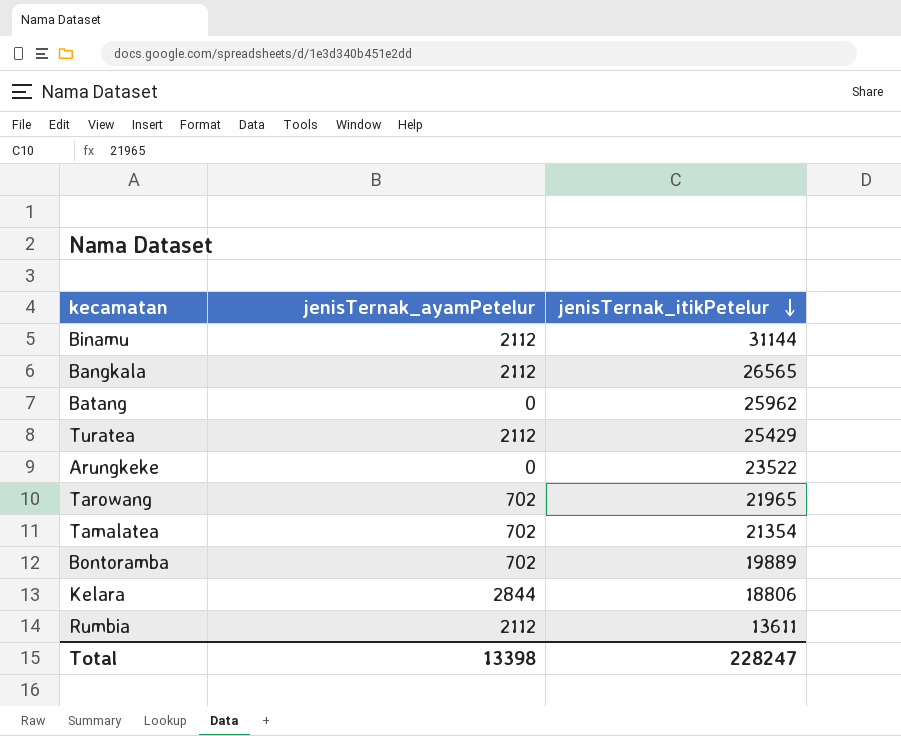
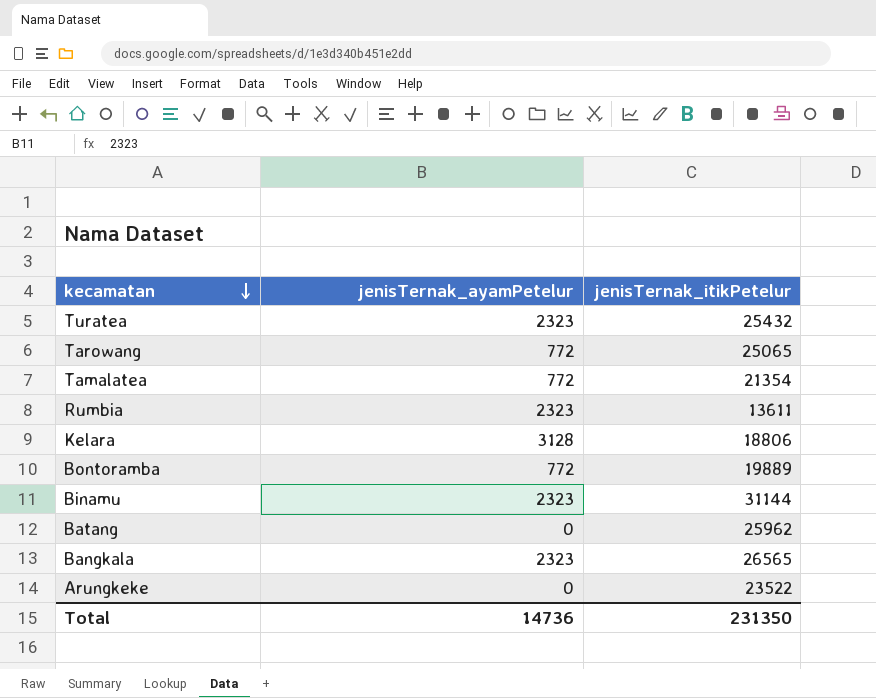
row order: jenisTernak_itikPetelur descending -> kecamatan descending
Turatea | jenisTernak_ayamPetelur: 2112 -> 2323
Turatea | jenisTernak_itikPetelur: 25429 -> 25432
Tarowang | jenisTernak_ayamPetelur: 702 -> 772
Tarowang | jenisTernak_itikPetelur: 21965 -> 25065
Tamalatea | jenisTernak_ayamPetelur: 702 -> 772
Rumbia | jenisTernak_ayamPetelur: 2112 -> 2323
Kelara | jenisTernak_ayamPetelur: 2844 -> 3128
Bontoramba | jenisTernak_ayamPetelur: 702 -> 772
Binamu | jenisTernak_ayamPetelur: 2112 -> 2323
Bangkala | jenisTernak_ayamPetelur: 2112 -> 2323
Total | jenisTernak_ayamPetelur: 13398 -> 14736
Total | jenisTernak_itikPetelur: 228247 -> 231350

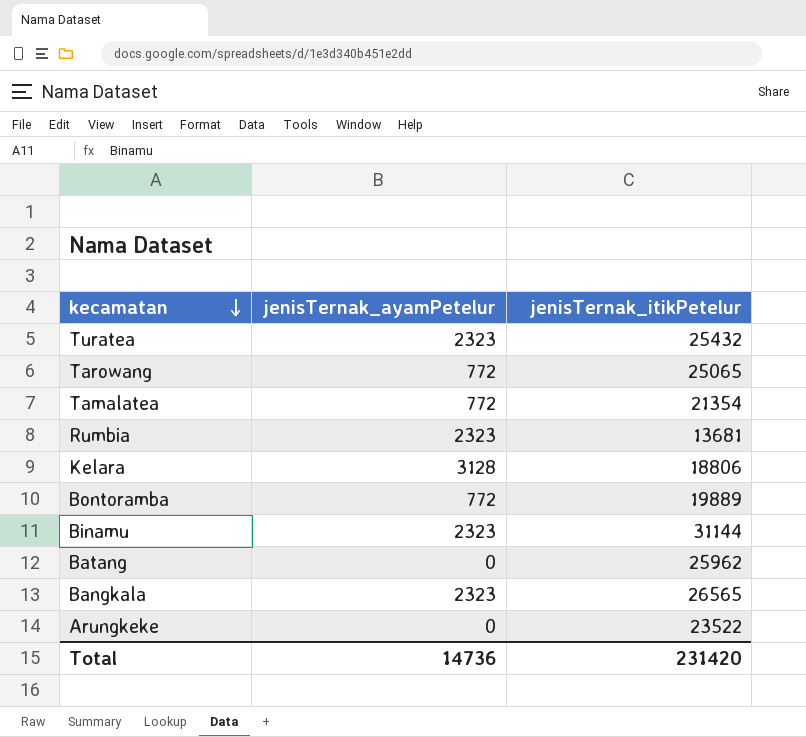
Rumbia | jenisTernak_itikPetelur: 13611 -> 13681
Total | jenisTernak_itikPetelur: 231350 -> 231420

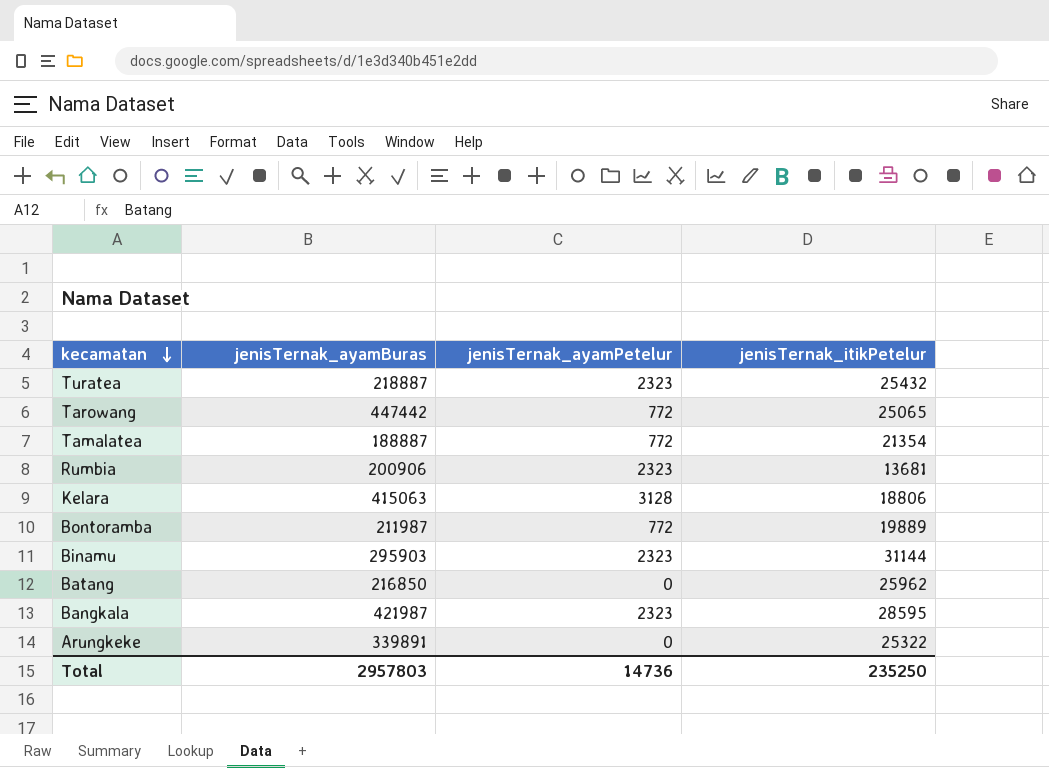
column jenisTernak_ayamBuras | position: none -> 2
Bangkala | jenisTernak_itikPetelur: 26565 -> 28595
Arungkeke | jenisTernak_itikPetelur: 23522 -> 25322
Total | jenisTernak_itikPetelur: 231420 -> 235250

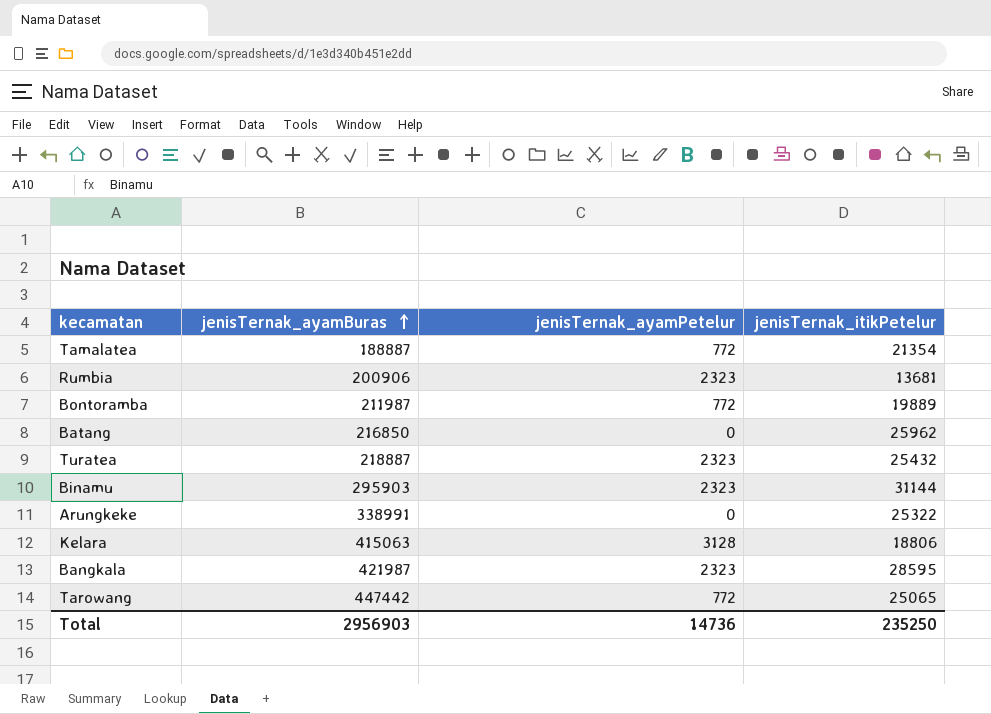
row order: kecamatan descending -> jenisTernak_ayamBuras ascending
Arungkeke | jenisTernak_ayamBuras: 339891 -> 338991
Total | jenisTernak_ayamBuras: 2957803 -> 2956903

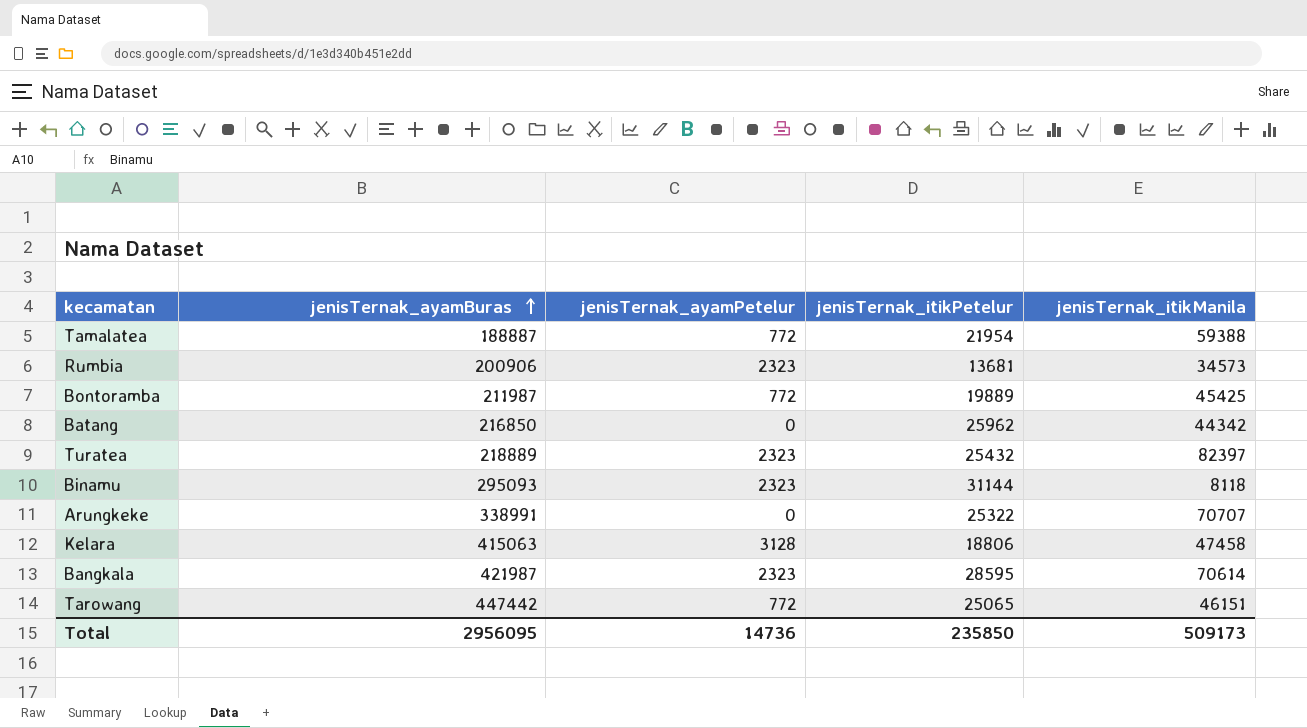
column jenisTernak_itikManila | position: none -> 5
Tamalatea | jenisTernak_itikPetelur: 21354 -> 21954
Turatea | jenisTernak_ayamBuras: 218887 -> 218889
Binamu | jenisTernak_ayamBuras: 295903 -> 295093
Total | jenisTernak_ayamBuras: 2956903 -> 2956095
Total | jenisTernak_itikPetelur: 235250 -> 235850

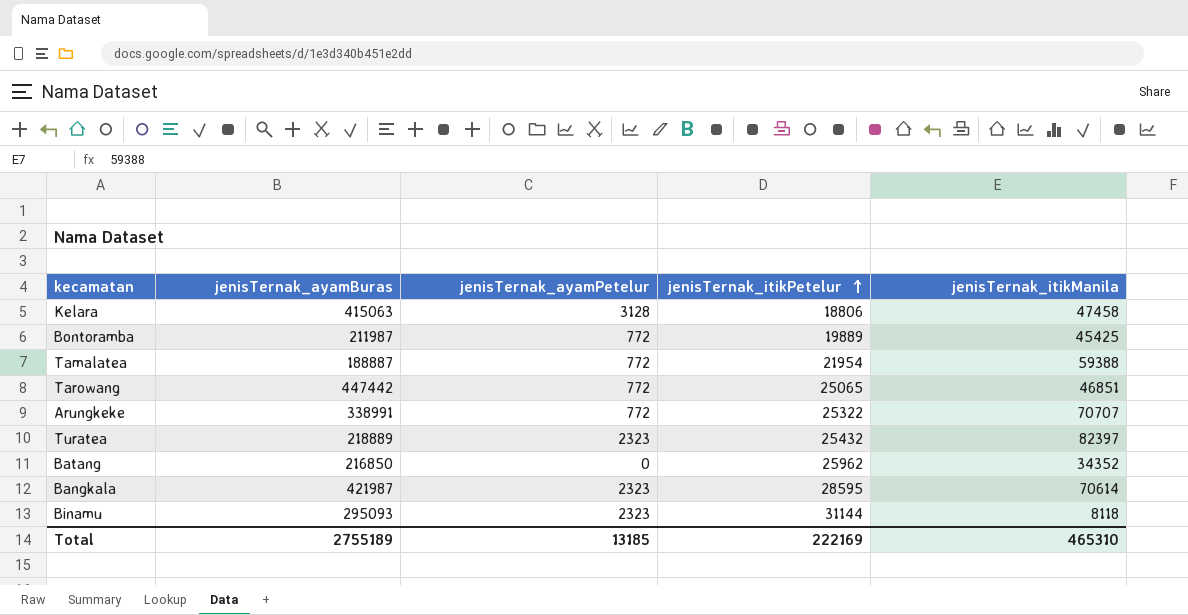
row order: jenisTernak_ayamBuras ascending -> jenisTernak_itikPetelur ascending
row Rumbia: 200906 | 2323 | 13681 | 34573 -> none
Tarowang | jenisTernak_itikManila: 46151 -> 46851
Arungkeke | jenisTernak_ayamPetelur: 0 -> 772
Batang | jenisTernak_itikManila: 44342 -> 34352
Total | jenisTernak_ayamBuras: 2956095 -> 2755189
Total | jenisTernak_ayamPetelur: 14736 -> 13185
Total | jenisTernak_itikPetelur: 235850 -> 222169
Total | jenisTernak_itikManila: 509173 -> 465310

